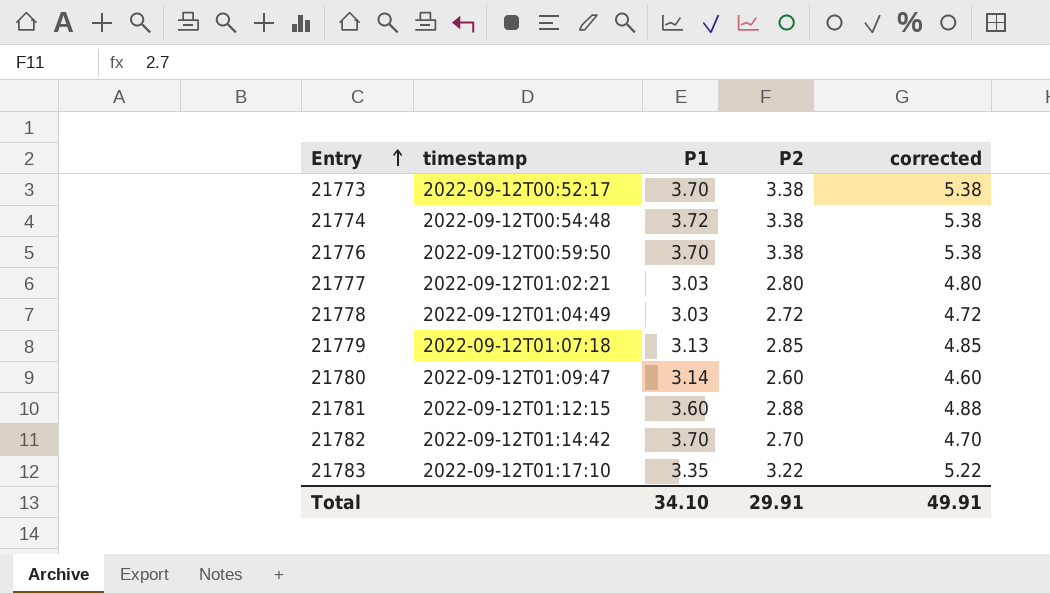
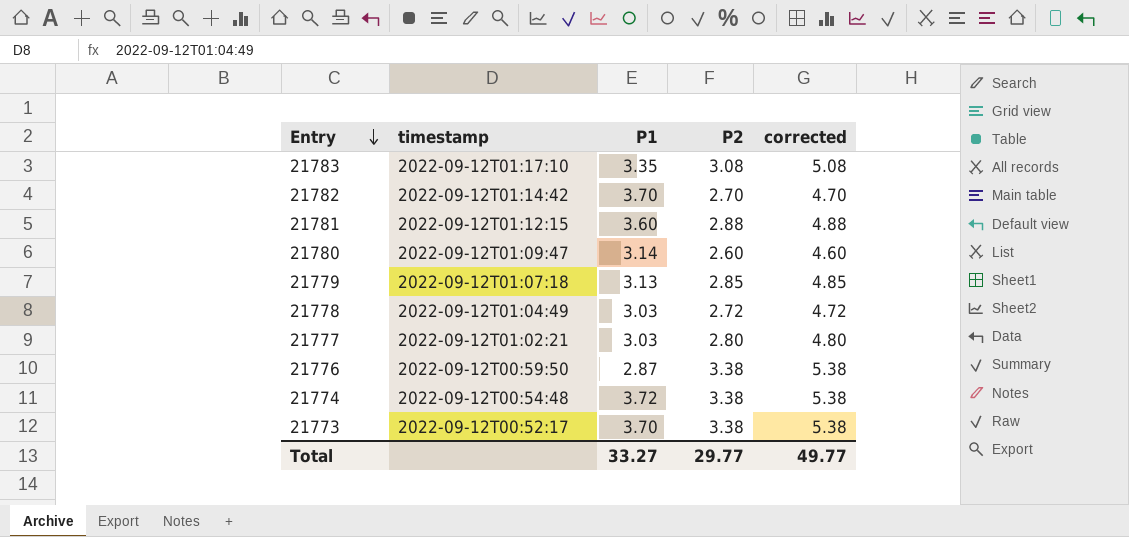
row order: Entry ascending -> Entry descending
21783 | P2: 3.22 -> 3.08
21783 | corrected: 5.22 -> 5.08
21776 | P1: 3.70 -> 2.87
Total | P1: 34.10 -> 33.27
Total | P2: 29.91 -> 29.77
Total | corrected: 49.91 -> 49.77

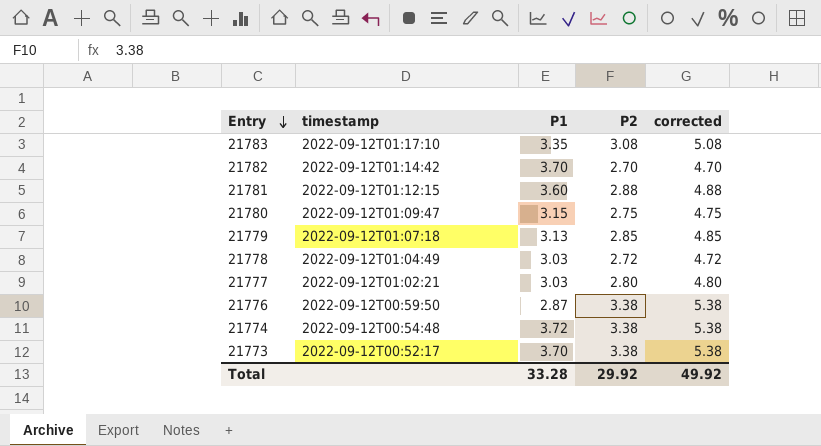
21780 | P1: 3.14 -> 3.15
21780 | P2: 2.60 -> 2.75
21780 | corrected: 4.60 -> 4.75
Total | P1: 33.27 -> 33.28
Total | P2: 29.77 -> 29.92
Total | corrected: 49.77 -> 49.92

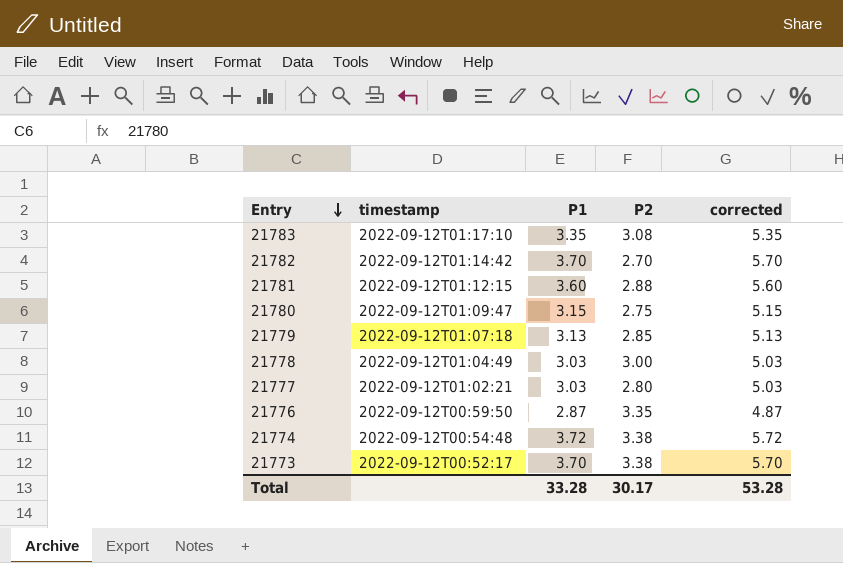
column corrected | formula: [P2] + 2 -> [P1] + 2
21778 | P2: 2.72 -> 3.00
21776 | P2: 3.38 -> 3.35
Total | P2: 29.92 -> 30.17
Total | corrected: 49.92 -> 53.28

